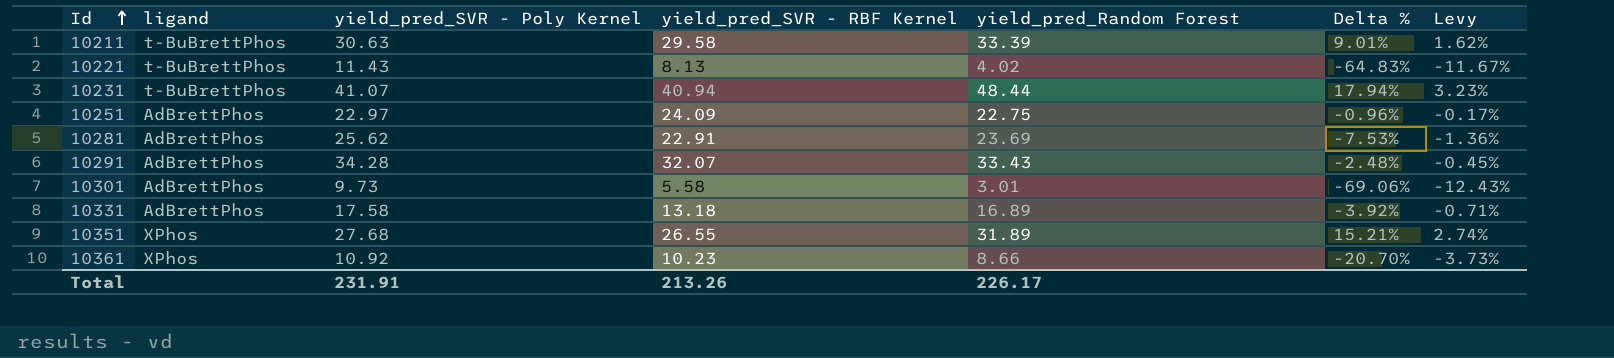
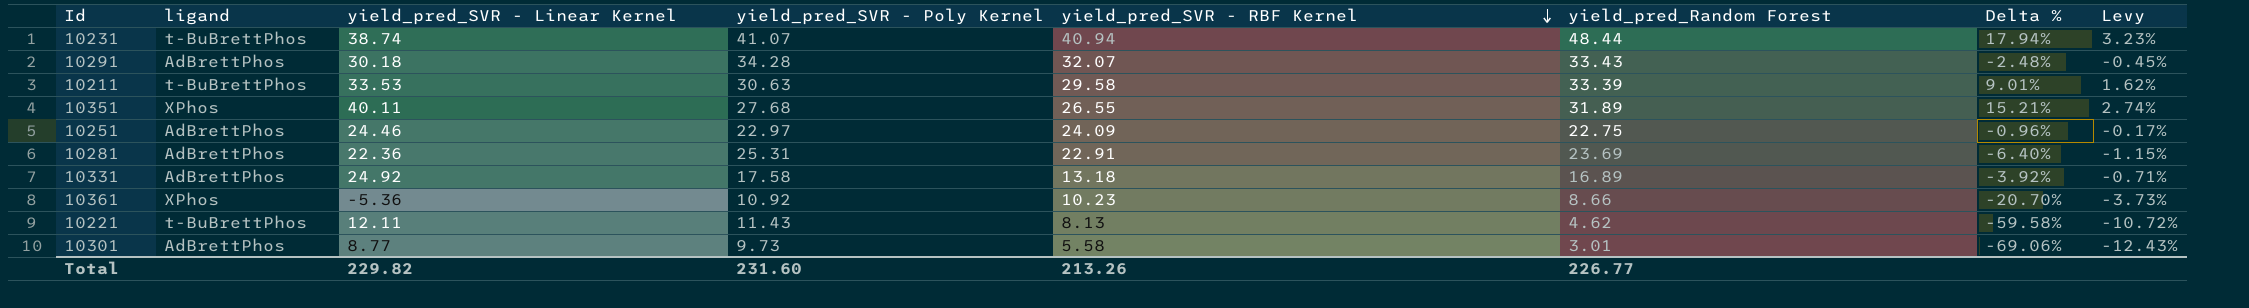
row order: Id ascending -> yield_pred_SVR - RBF Kernel descending
column yield_pred_SVR - Linear Kernel | position: none -> 3
10281 | yield_pred_SVR - Poly Kernel: 25.62 -> 25.31
10281 | Delta %: -7.53% -> -6.40%
10281 | Levy: -1.36% -> -1.15%
10221 | yield_pred_Random Forest: 4.02 -> 4.62
10221 | Delta %: -64.83% -> -59.58%
10221 | Levy: -11.67% -> -10.72%
Total | yield_pred_SVR - Poly Kernel: 231.91 -> 231.60
Total | yield_pred_Random Forest: 226.17 -> 226.77

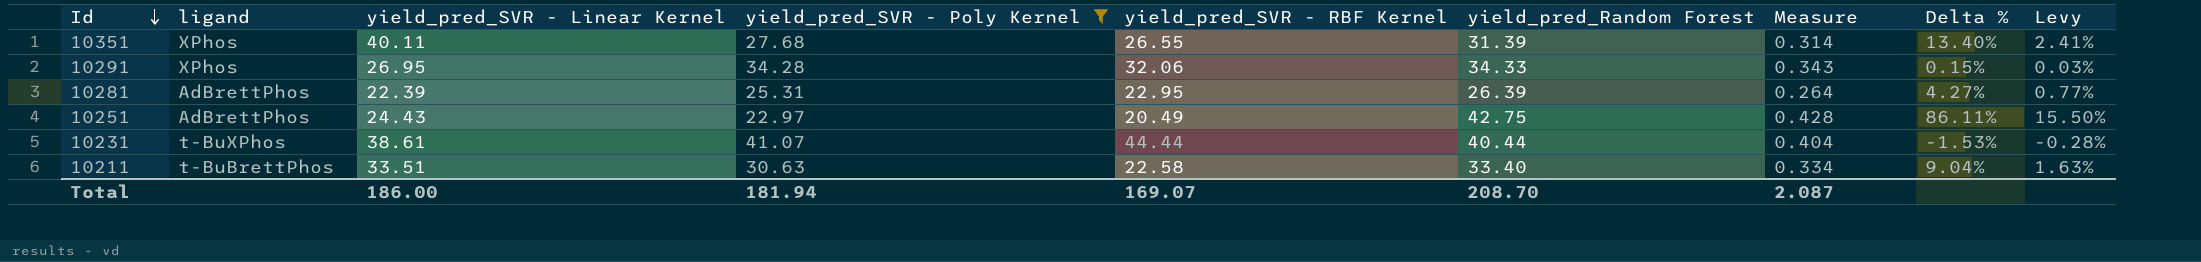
filter: none -> yield_pred_SVR - Poly Kernel >= 22.97
row order: yield_pred_SVR - RBF Kernel descending -> Id descending
column Measure | formula: none -> [yield_pred_Random Forest] * 0.01
10351 | yield_pred_Random Forest: 31.89 -> 31.39
10351 | Delta %: 15.21% -> 13.40%
10351 | Levy: 2.74% -> 2.41%
10291 | ligand: AdBrettPhos -> XPhos
10291 | yield_pred_SVR - Linear Kernel: 30.18 -> 26.95
10291 | yield_pred_SVR - RBF Kernel: 32.07 -> 32.06
10291 | yield_pred_Random Forest: 33.43 -> 34.33
10291 | Delta %: -2.48% -> 0.15%
10291 | Levy: -0.45% -> 0.03%
10281 | yield_pred_SVR - Linear Kernel: 22.36 -> 22.39
10281 | yield_pred_SVR - RBF Kernel: 22.91 -> 22.95
10281 | yield_pred_Random Forest: 23.69 -> 26.39
10281 | Delta %: -6.40% -> 4.27%
10281 | Levy: -1.15% -> 0.77%
10251 | yield_pred_SVR - Linear Kernel: 24.46 -> 24.43
10251 | yield_pred_SVR - RBF Kernel: 24.09 -> 20.49
10251 | yield_pred_Random Forest: 22.75 -> 42.75
10251 | Delta %: -0.96% -> 86.11%
10251 | Levy: -0.17% -> 15.50%
10231 | ligand: t-BuBrettPhos -> t-BuXPhos
10231 | yield_pred_SVR - Linear Kernel: 38.74 -> 38.61
10231 | yield_pred_SVR - RBF Kernel: 40.94 -> 44.44
10231 | yield_pred_Random Forest: 48.44 -> 40.44
10231 | Delta %: 17.94% -> -1.53%
10231 | Levy: 3.23% -> -0.28%
10211 | yield_pred_SVR - Linear Kernel: 33.53 -> 33.51
10211 | yield_pred_SVR - RBF Kernel: 29.58 -> 22.58
10211 | yield_pred_Random Forest: 33.39 -> 33.40
10211 | Delta %: 9.01% -> 9.04%
10211 | Levy: 1.62% -> 1.63%
Total | yield_pred_SVR - Linear Kernel: 229.82 -> 186.00
Total | yield_pred_SVR - Poly Kernel: 231.60 -> 181.94
Total | yield_pred_SVR - RBF Kernel: 213.26 -> 169.07
Total | yield_pred_Random Forest: 226.77 -> 208.70

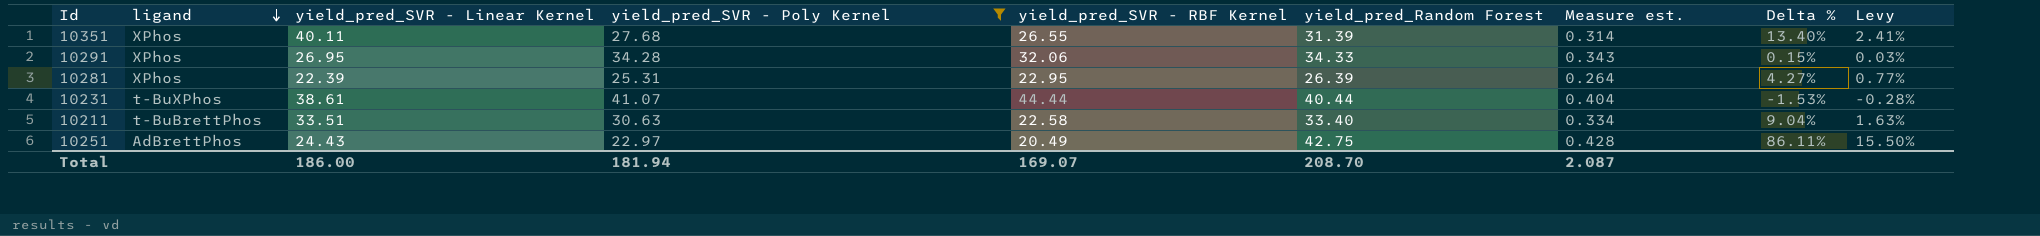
row order: Id descending -> ligand descending
column name: Measure -> Measure est.
10281 | ligand: AdBrettPhos -> XPhos

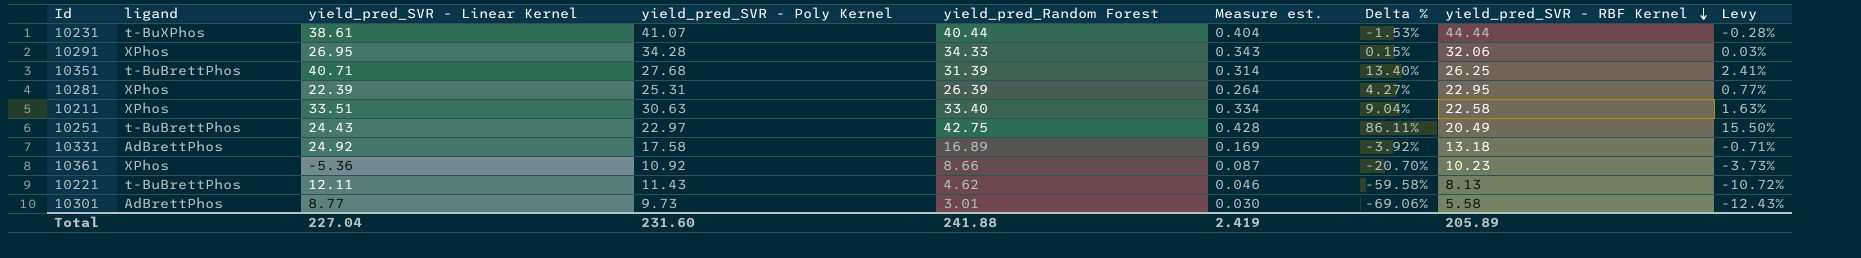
filter: yield_pred_SVR - Poly Kernel >= 22.97 -> none
row order: ligand descending -> yield_pred_SVR - RBF Kernel descending
column yield_pred_SVR - RBF Kernel | position: 5 -> 8
10351 | ligand: XPhos -> t-BuBrettPhos
10351 | yield_pred_SVR - Linear Kernel: 40.11 -> 40.71
10351 | yield_pred_SVR - RBF Kernel: 26.55 -> 26.25
10211 | ligand: t-BuBrettPhos -> XPhos
10251 | ligand: AdBrettPhos -> t-BuBrettPhos
Total | yield_pred_SVR - Linear Kernel: 186.00 -> 227.04
Total | yield_pred_SVR - Poly Kernel: 181.94 -> 231.60
Total | yield_pred_Random Forest: 208.70 -> 241.88
Total | Measure est.: 2.087 -> 2.419
Total | yield_pred_SVR - RBF Kernel: 169.07 -> 205.89

